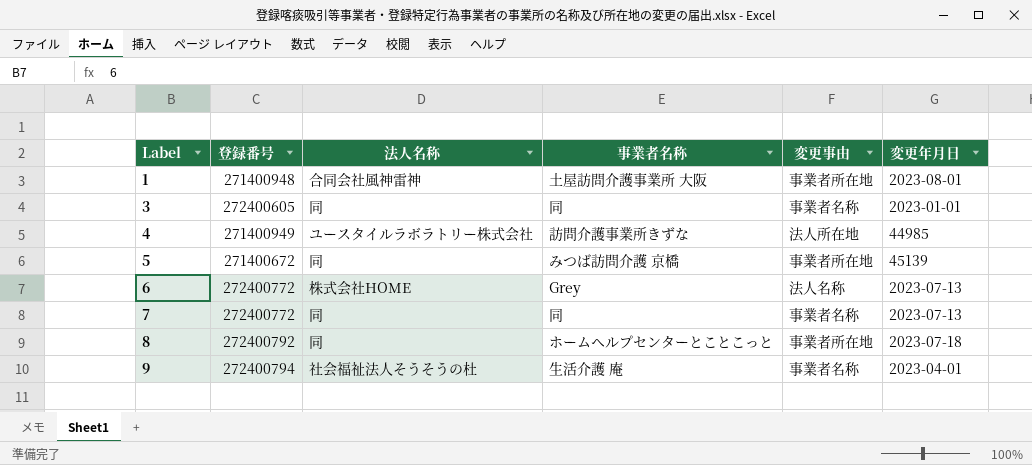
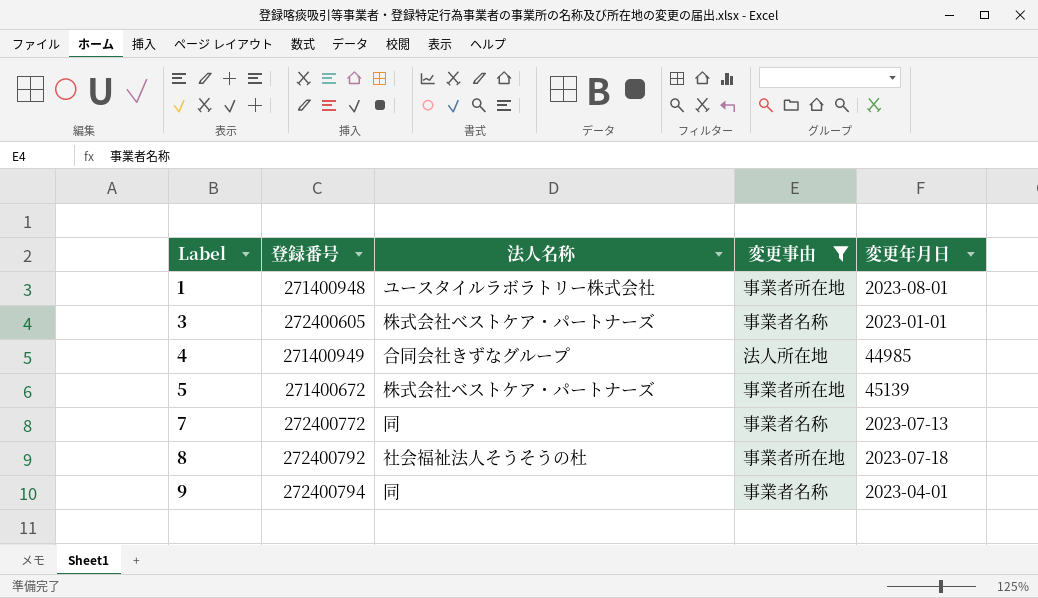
filter: none -> 変更事由 != 法人名称
column 事業者名称 | position: 4 -> none
1 | 法人名称: 合同会社風神雷神 -> ユースタイルラボラトリー株式会社
3 | 法人名称: 同 -> 株式会社ベストケア・パートナーズ
4 | 法人名称: ユースタイルラボラトリー株式会社 -> 合同会社きずなグループ
5 | 法人名称: 同 -> 株式会社ベストケア・パートナーズ
8 | 法人名称: 同 -> 社会福祉法人そうそうの杜
9 | 法人名称: 社会福祉法人そうそうの杜 -> 同

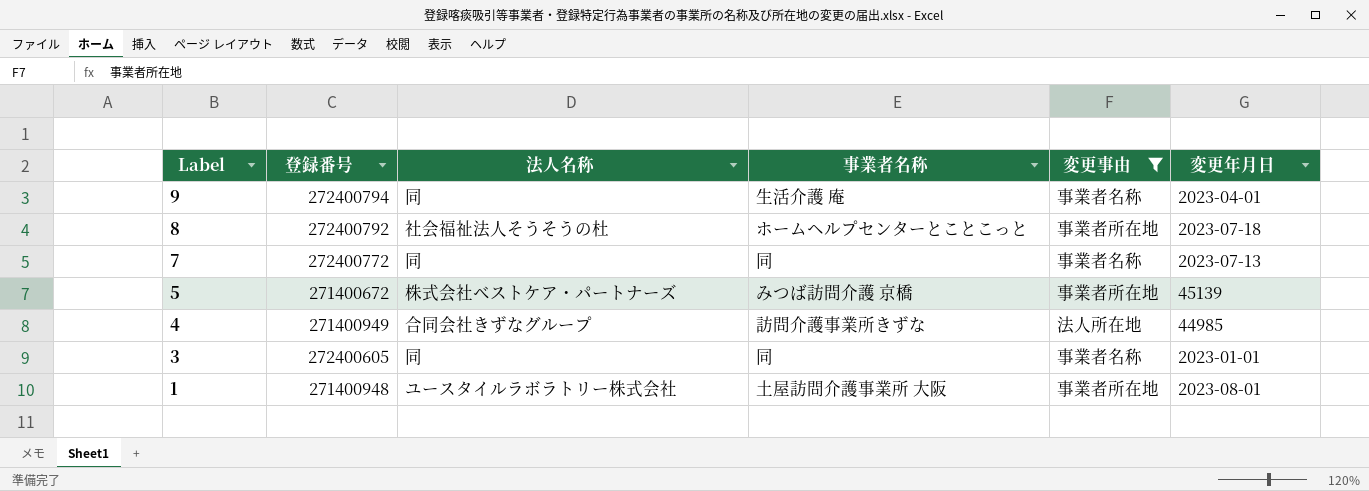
row order: Label ascending -> Label descending
column 事業者名称 | position: none -> 4
3 | 法人名称: 株式会社ベストケア・パートナーズ -> 同

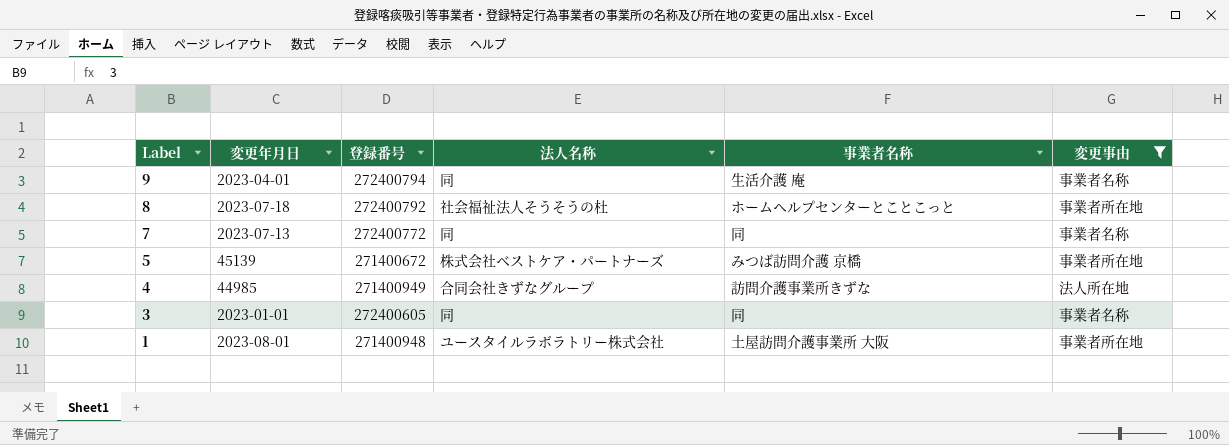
column 変更年月日 | position: 6 -> 2

